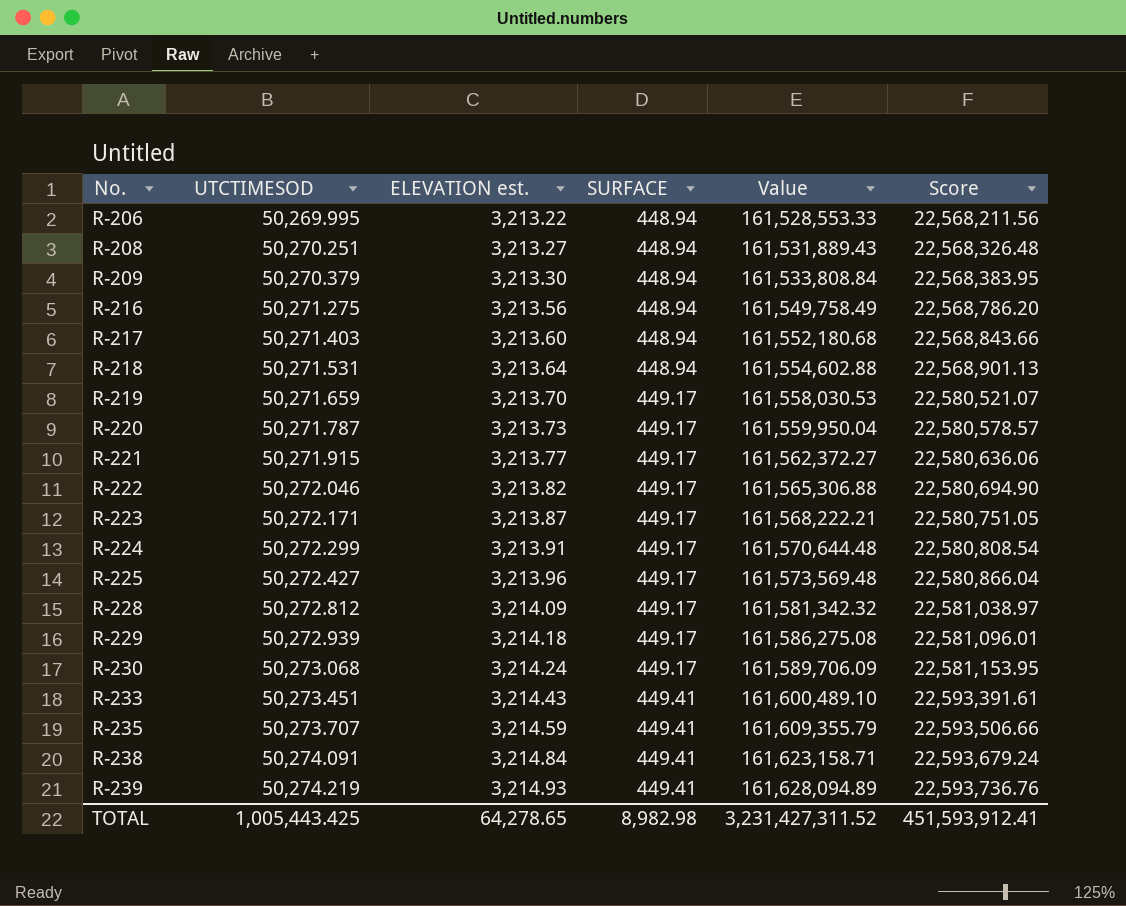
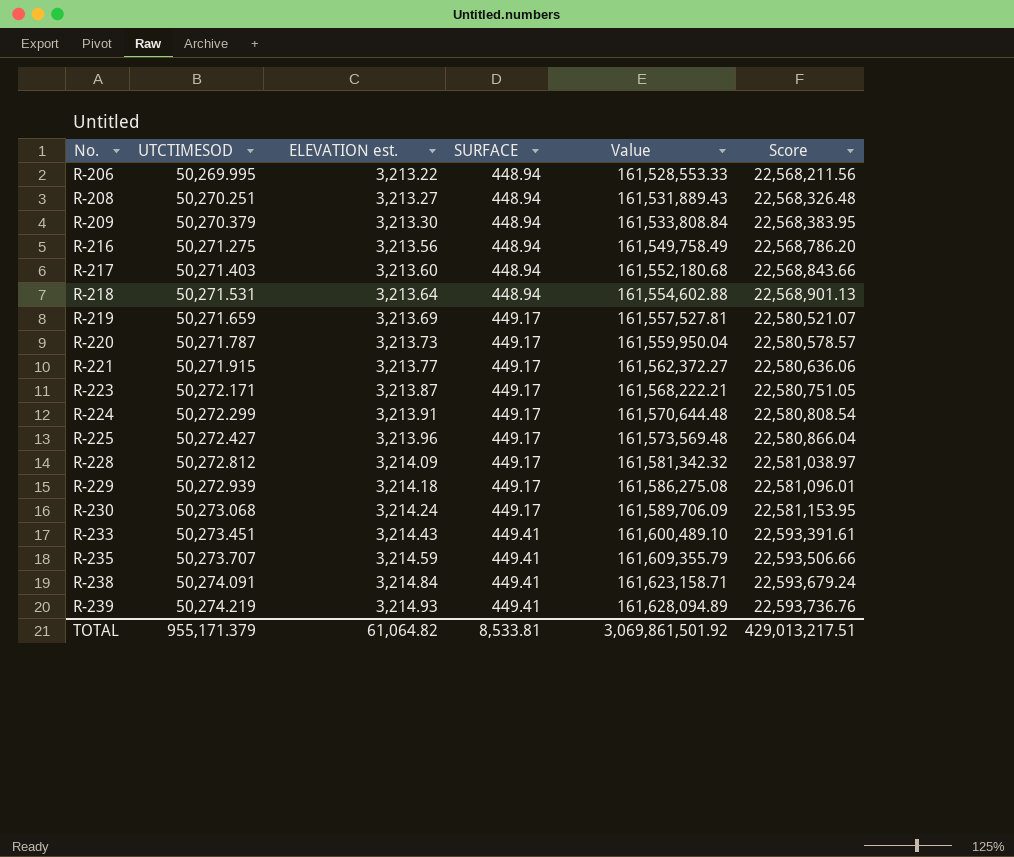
row R-222: 50,272.046 | 3,213.82 | 449.17 | 161,565,306.88 | 22,580,694.90 -> none
R-219 | ELEVATION est.: 3,213.70 -> 3,213.69
R-219 | Value: 161,558,030.53 -> 161,557,527.81
TOTAL | UTCTIMESOD: 1,005,443.425 -> 955,171.379
TOTAL | ELEVATION est.: 64,278.65 -> 61,064.82
TOTAL | SURFACE: 8,982.98 -> 8,533.81
TOTAL | Value: 3,231,427,311.52 -> 3,069,861,501.92
TOTAL | Score: 451,593,912.41 -> 429,013,217.51

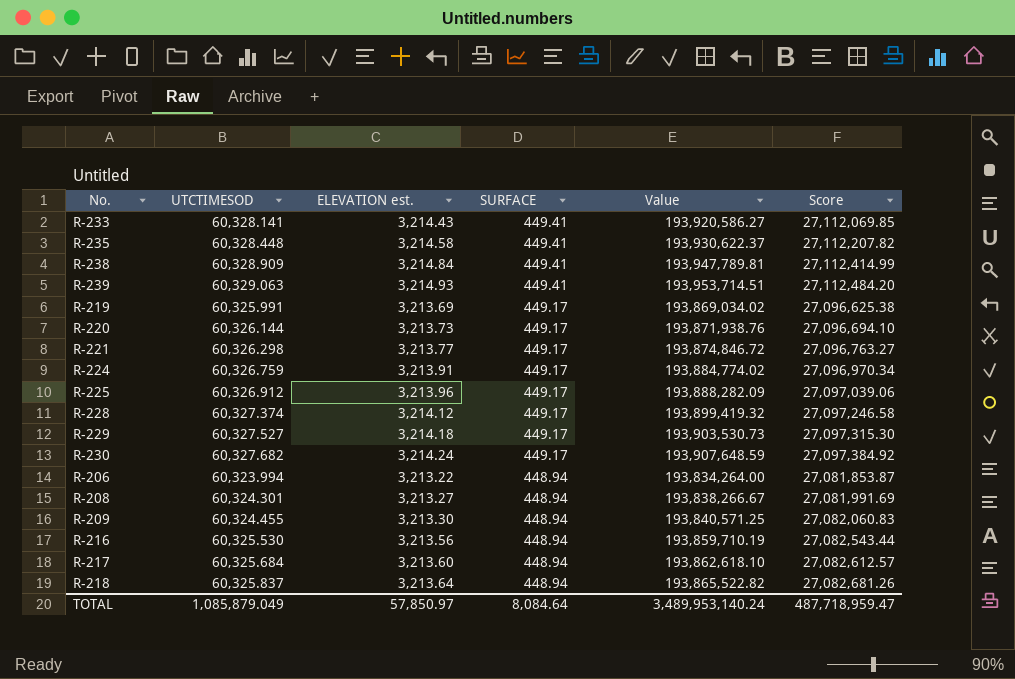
row order: No. ascending -> SURFACE descending
row R-223: 50,272.171 | 3,213.87 | 449.17 | 161,568,222.21 | 22,580,751.05 -> none
R-233 | UTCTIMESOD: 50,273.451 -> 60,328.141
R-233 | Value: 161,600,489.10 -> 193,920,586.27
R-233 | Score: 22,593,391.61 -> 27,112,069.85
R-235 | UTCTIMESOD: 50,273.707 -> 60,328.448
R-235 | ELEVATION est.: 3,214.59 -> 3,214.58
R-235 | Value: 161,609,355.79 -> 193,930,622.37
R-235 | Score: 22,593,506.66 -> 27,112,207.82
R-238 | UTCTIMESOD: 50,274.091 -> 60,328.909
R-238 | Value: 161,623,158.71 -> 193,947,789.81
R-238 | Score: 22,593,679.24 -> 27,112,414.99
R-239 | UTCTIMESOD: 50,274.219 -> 60,329.063
R-239 | Value: 161,628,094.89 -> 193,953,714.51
R-239 | Score: 22,593,736.76 -> 27,112,484.20
R-219 | UTCTIMESOD: 50,271.659 -> 60,325.991
R-219 | Value: 161,557,527.81 -> 193,869,034.02
R-219 | Score: 22,580,521.07 -> 27,096,625.38
R-220 | UTCTIMESOD: 50,271.787 -> 60,326.144
R-220 | Value: 161,559,950.04 -> 193,871,938.76
R-220 | Score: 22,580,578.57 -> 27,096,694.10
R-221 | UTCTIMESOD: 50,271.915 -> 60,326.298
R-221 | Value: 161,562,372.27 -> 193,874,846.72
R-221 | Score: 22,580,636.06 -> 27,096,763.27
R-224 | UTCTIMESOD: 50,272.299 -> 60,326.759
R-224 | Value: 161,570,644.48 -> 193,884,774.02
R-224 | Score: 22,580,808.54 -> 27,096,970.34
R-225 | UTCTIMESOD: 50,272.427 -> 60,326.912
R-225 | Value: 161,573,569.48 -> 193,888,282.09
R-225 | Score: 22,580,866.04 -> 27,097,039.06
R-228 | UTCTIMESOD: 50,272.812 -> 60,327.374
R-228 | ELEVATION est.: 3,214.09 -> 3,214.12
R-228 | Value: 161,581,342.32 -> 193,899,419.32
R-228 | Score: 22,581,038.97 -> 27,097,246.58
R-229 | UTCTIMESOD: 50,272.939 -> 60,327.527
R-229 | Value: 161,586,275.08 -> 193,903,530.73
R-229 | Score: 22,581,096.01 -> 27,097,315.30
R-230 | UTCTIMESOD: 50,273.068 -> 60,327.682
R-230 | Value: 161,589,706.09 -> 193,907,648.59
R-230 | Score: 22,581,153.95 -> 27,097,384.92
R-206 | UTCTIMESOD: 50,269.995 -> 60,323.994
R-206 | Value: 161,528,553.33 -> 193,834,264.00
R-206 | Score: 22,568,211.56 -> 27,081,853.87
R-208 | UTCTIMESOD: 50,270.251 -> 60,324.301
R-208 | Value: 161,531,889.43 -> 193,838,266.67
R-208 | Score: 22,568,326.48 -> 27,081,991.69
R-209 | UTCTIMESOD: 50,270.379 -> 60,324.455
R-209 | Value: 161,533,808.84 -> 193,840,571.25
R-209 | Score: 22,568,383.95 -> 27,082,060.83
R-216 | UTCTIMESOD: 50,271.275 -> 60,325.530
R-216 | Value: 161,549,758.49 -> 193,859,710.19
R-216 | Score: 22,568,786.20 -> 27,082,543.44
R-217 | UTCTIMESOD: 50,271.403 -> 60,325.684
R-217 | Value: 161,552,180.68 -> 193,862,618.10
R-217 | Score: 22,568,843.66 -> 27,082,612.57
R-218 | UTCTIMESOD: 50,271.531 -> 60,325.837
R-218 | Value: 161,554,602.88 -> 193,865,522.82
R-218 | Score: 22,568,901.13 -> 27,082,681.26
TOTAL | UTCTIMESOD: 955,171.379 -> 1,085,879.049
TOTAL | ELEVATION est.: 61,064.82 -> 57,850.97
TOTAL | SURFACE: 8,533.81 -> 8,084.64
TOTAL | Value: 3,069,861,501.92 -> 3,489,953,140.24
TOTAL | Score: 429,013,217.51 -> 487,718,959.47

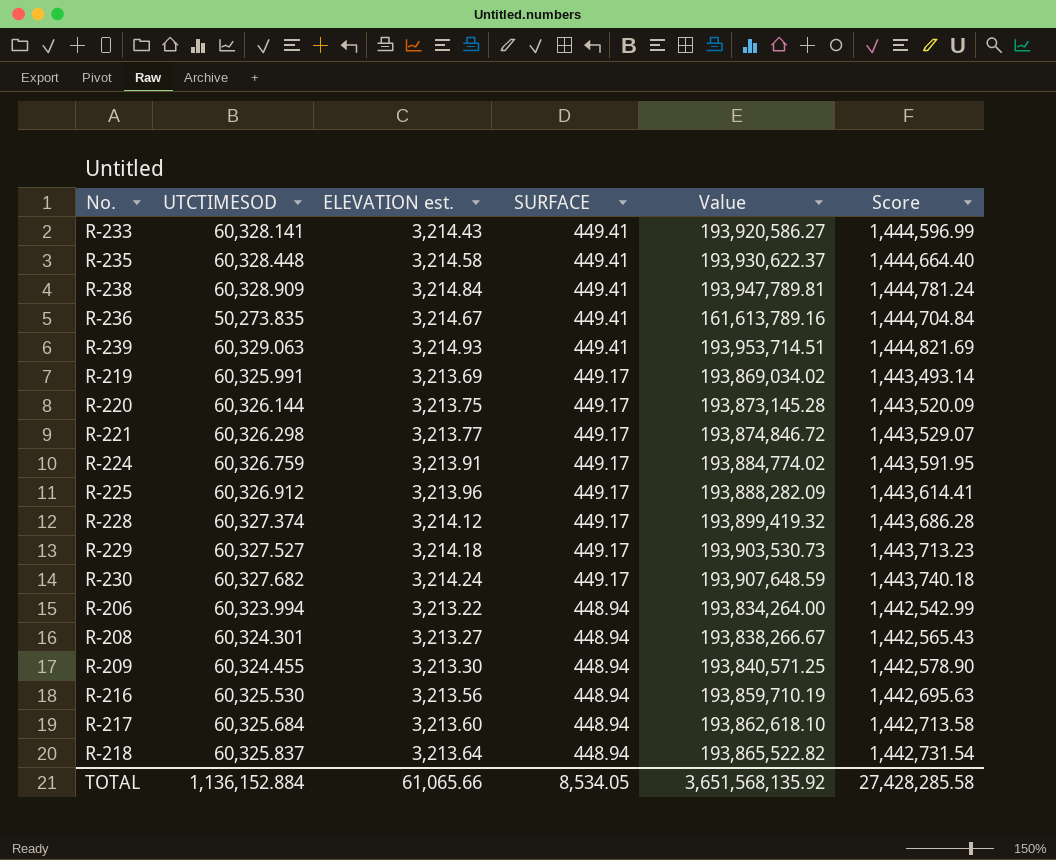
column Score | formula: [UTCTIMESOD] * [SURFACE] -> [ELEVATION est.] * [SURFACE]
row R-236: none -> 50,273.835 | 3,214.67 | 449.41 | 161,613,789.16 | 1,444,704.84
R-220 | ELEVATION est.: 3,213.73 -> 3,213.75
R-220 | Value: 193,871,938.76 -> 193,873,145.28
TOTAL | UTCTIMESOD: 1,085,879.049 -> 1,136,152.884
TOTAL | ELEVATION est.: 57,850.97 -> 61,065.66
TOTAL | SURFACE: 8,084.64 -> 8,534.05
TOTAL | Value: 3,489,953,140.24 -> 3,651,568,135.92
TOTAL | Score: 487,718,959.47 -> 27,428,285.58

